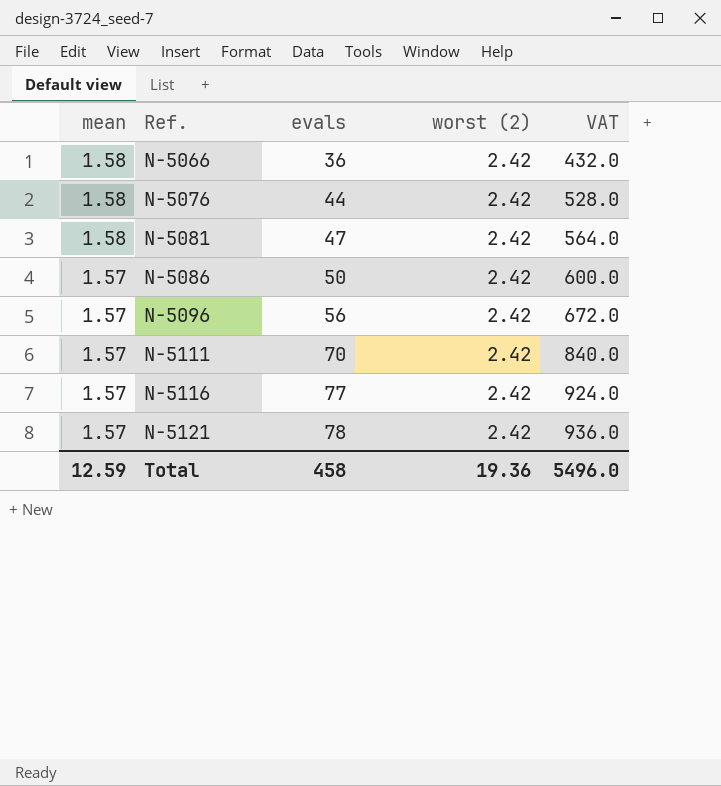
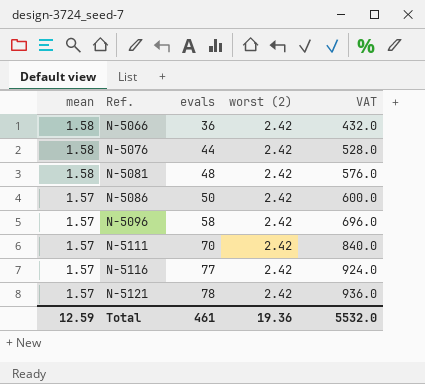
N-5081 | evals: 47 -> 48
N-5081 | VAT: 564.0 -> 576.0
N-5096 | evals: 56 -> 58
N-5096 | VAT: 672.0 -> 696.0
Total | evals: 458 -> 461
Total | VAT: 5496.0 -> 5532.0

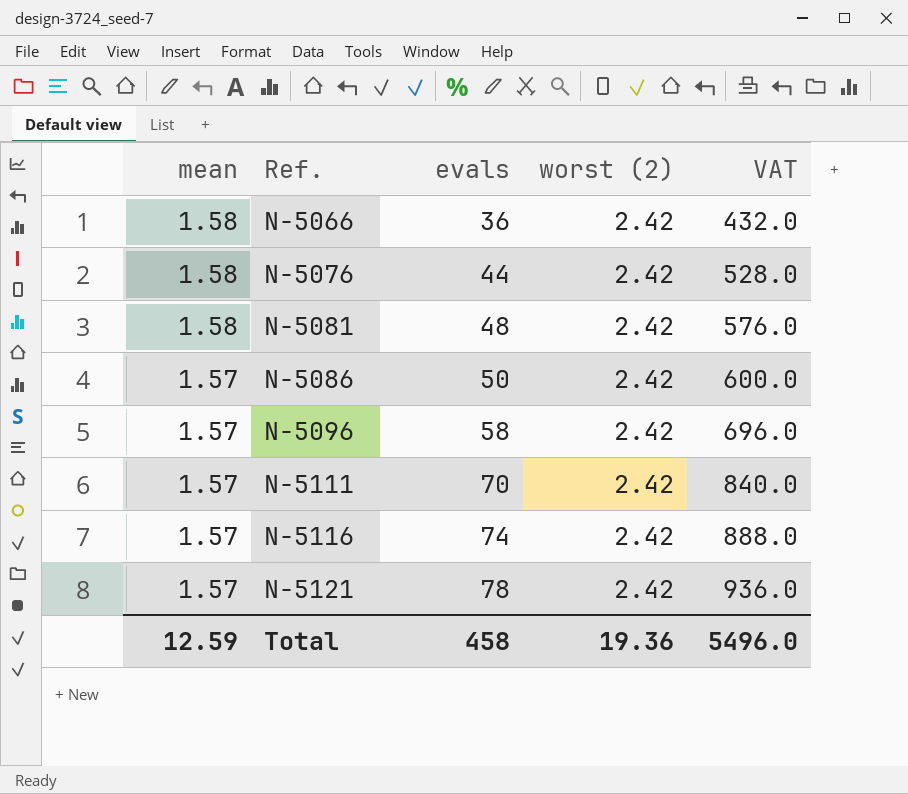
N-5116 | evals: 77 -> 74
N-5116 | VAT: 924.0 -> 888.0
Total | evals: 461 -> 458
Total | VAT: 5532.0 -> 5496.0

